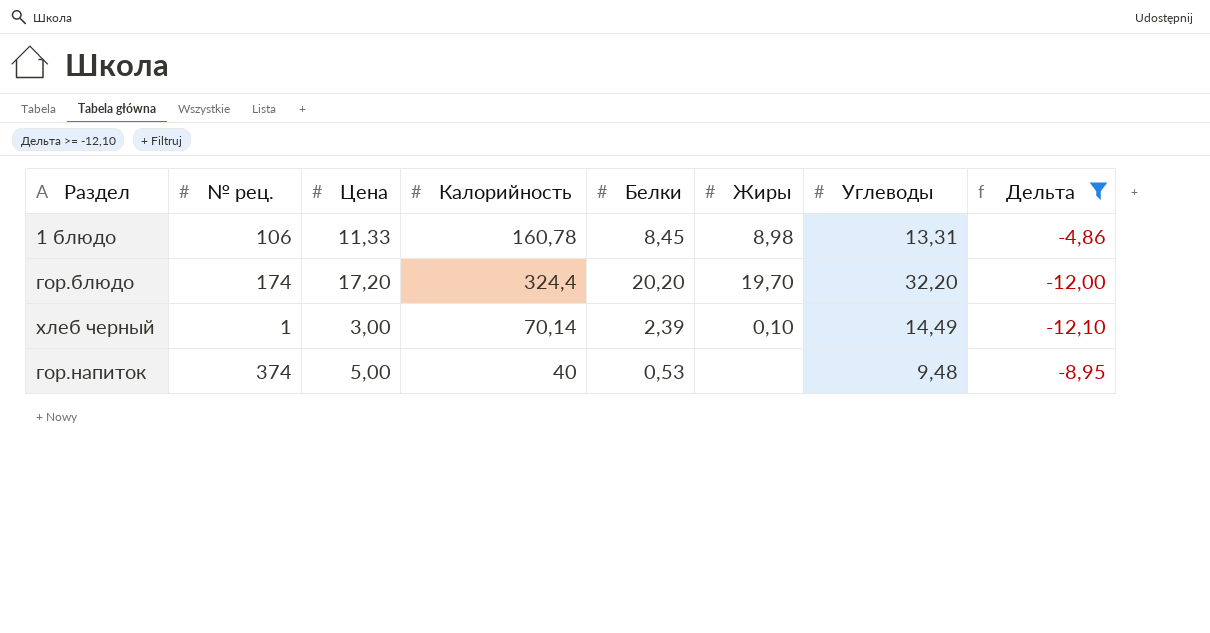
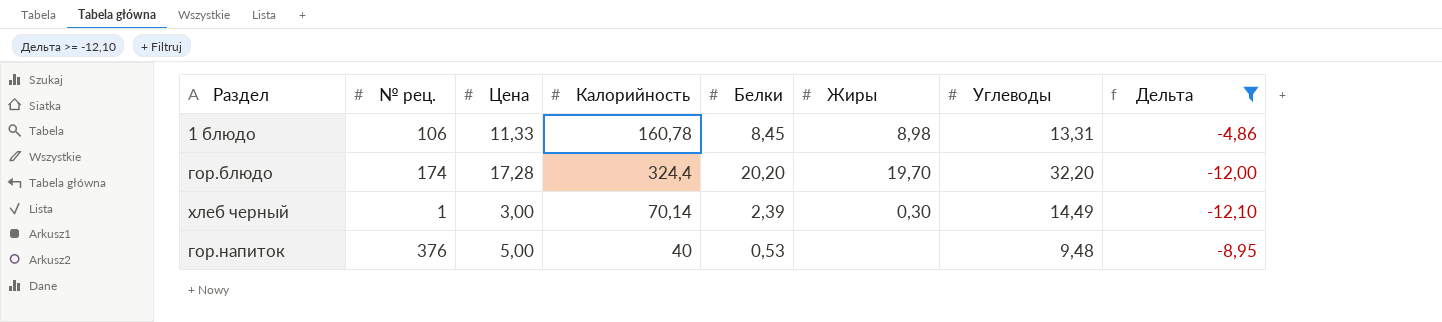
гор.блюдо | Цена: 17,20 -> 17,28
хлеб черный | Жиры: 0,10 -> 0,30
гор.напиток | № рец.: 374 -> 376

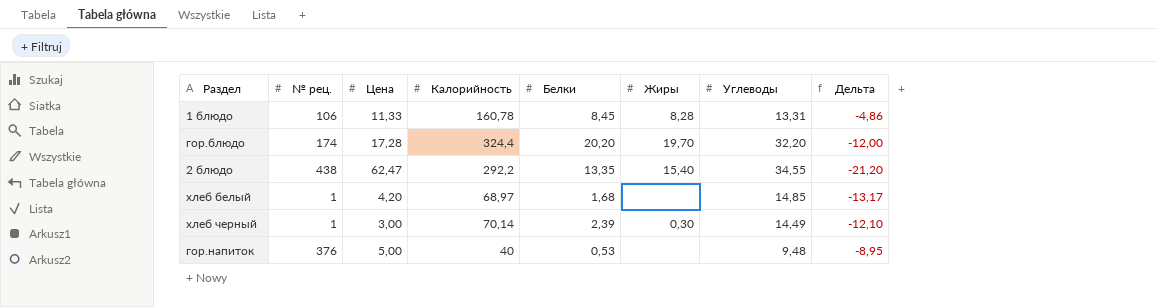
filter: Дельта >= -12,10 -> none
1 блюдо | Жиры: 8,98 -> 8,28

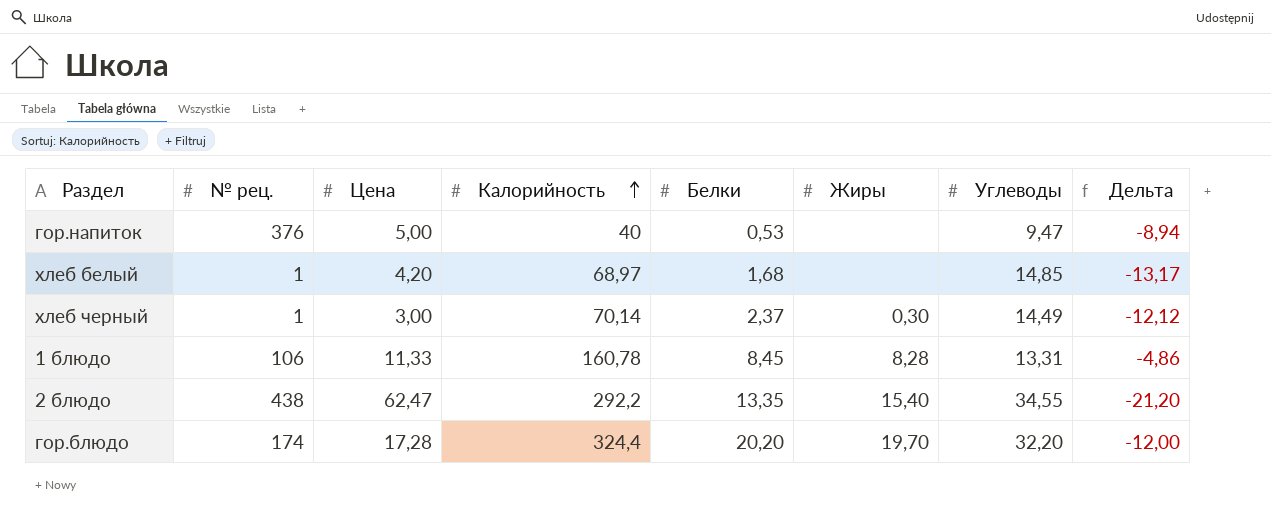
row order: none -> Калорийность ascending
гор.напиток | Углеводы: 9,48 -> 9,47
гор.напиток | Дельта: -8,95 -> -8,94
хлеб черный | Белки: 2,39 -> 2,37
хлеб черный | Дельта: -12,10 -> -12,12

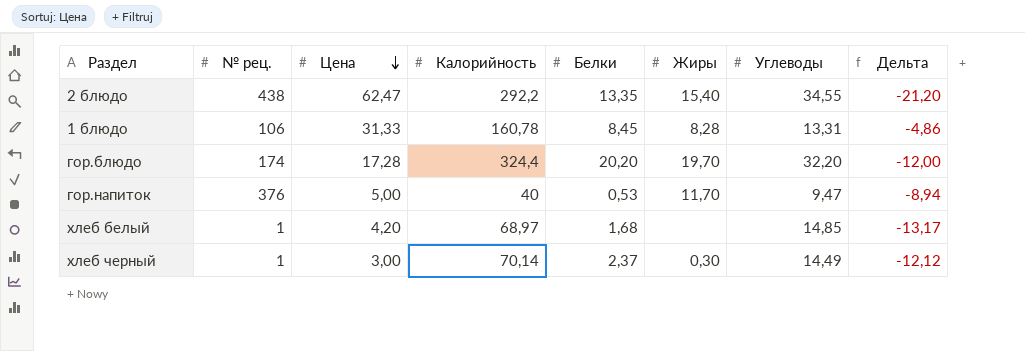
row order: Калорийность ascending -> Цена descending
1 блюдо | Цена: 11,33 -> 31,33
гор.напиток | Жиры: none -> 11,70

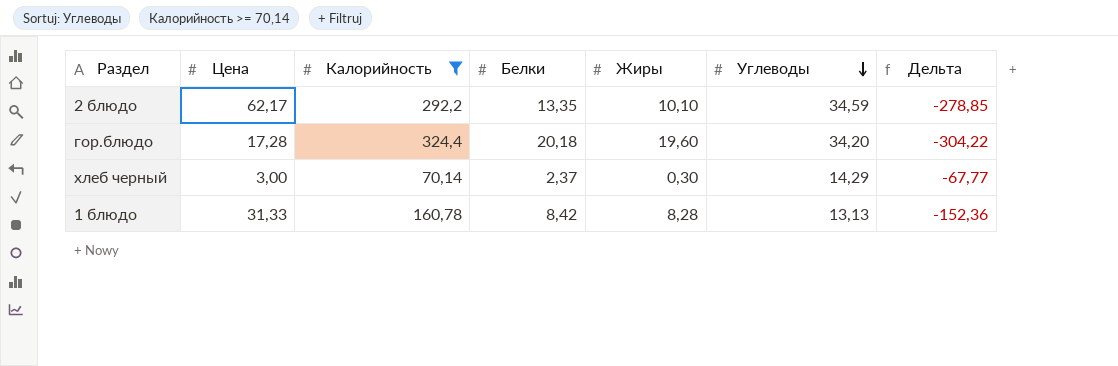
filter: none -> Калорийность >= 70,14
row order: Цена descending -> Углеводы descending
column № рец. | position: 2 -> none
column Дельта | formula: [Белки] - [Углеводы] -> [Белки] - [Калорийность]
2 блюдо | Цена: 62,47 -> 62,17
2 блюдо | Жиры: 15,40 -> 10,10
2 блюдо | Углеводы: 34,55 -> 34,59
гор.блюдо | Белки: 20,20 -> 20,18
гор.блюдо | Жиры: 19,70 -> 19,60
гор.блюдо | Углеводы: 32,20 -> 34,20
хлеб черный | Углеводы: 14,49 -> 14,29
1 блюдо | Белки: 8,45 -> 8,42
1 блюдо | Углеводы: 13,31 -> 13,13

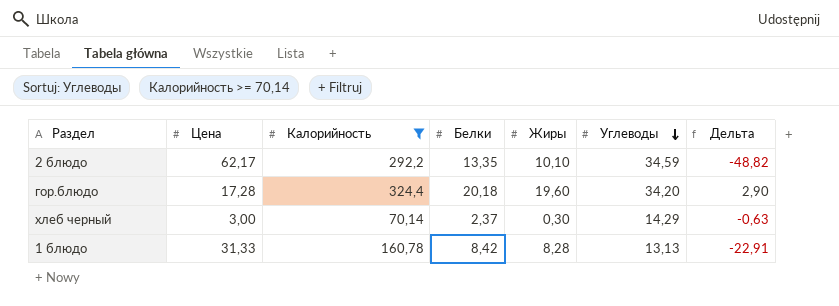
column Дельта | formula: [Белки] - [Калорийность] -> [Белки] - [Цена]

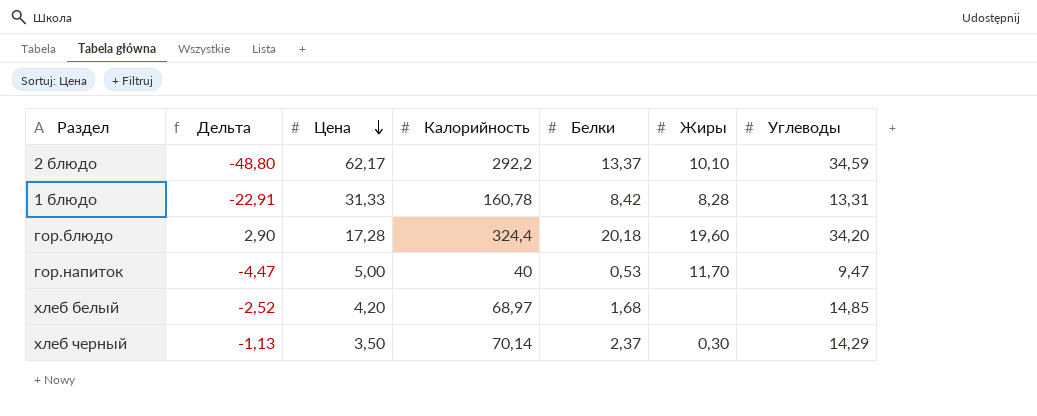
filter: Калорийность >= 70,14 -> none
row order: Углеводы descending -> Цена descending
column Дельта | position: 7 -> 2
2 блюдо | Дельта: -48,82 -> -48,80
2 блюдо | Белки: 13,35 -> 13,37
1 блюдо | Углеводы: 13,13 -> 13,31
хлеб черный | Дельта: -0,63 -> -1,13
хлеб черный | Цена: 3,00 -> 3,50

